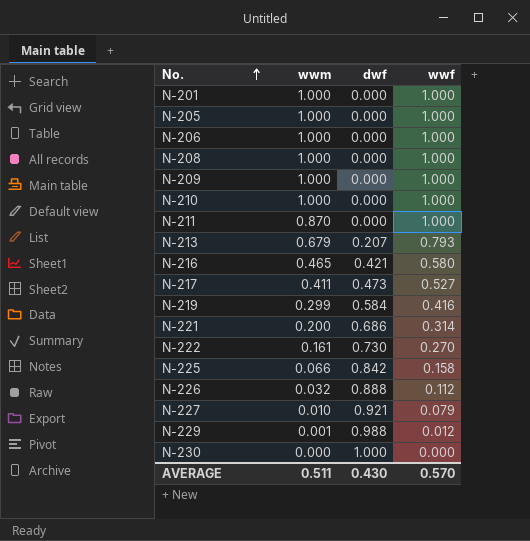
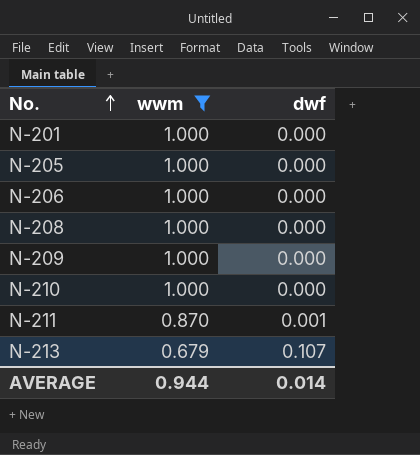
filter: none -> wwm >= 0.679
column wwf | position: 4 -> none
N-211 | dwf: 0.000 -> 0.001
N-213 | dwf: 0.207 -> 0.107
AVERAGE | wwm: 0.511 -> 0.944
AVERAGE | dwf: 0.430 -> 0.014

